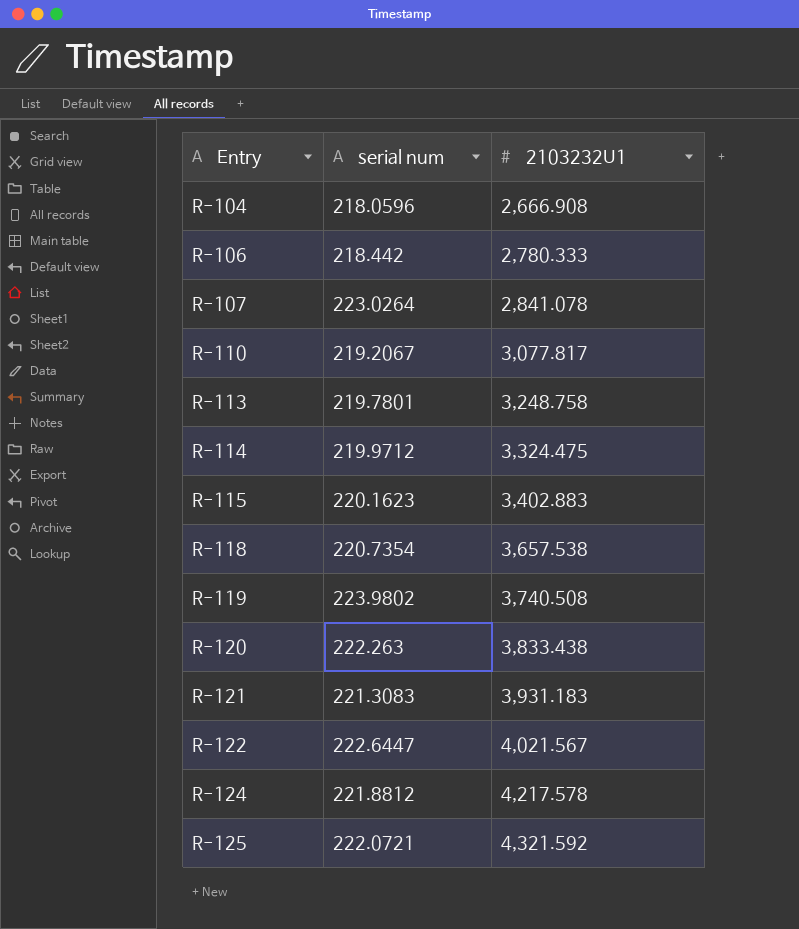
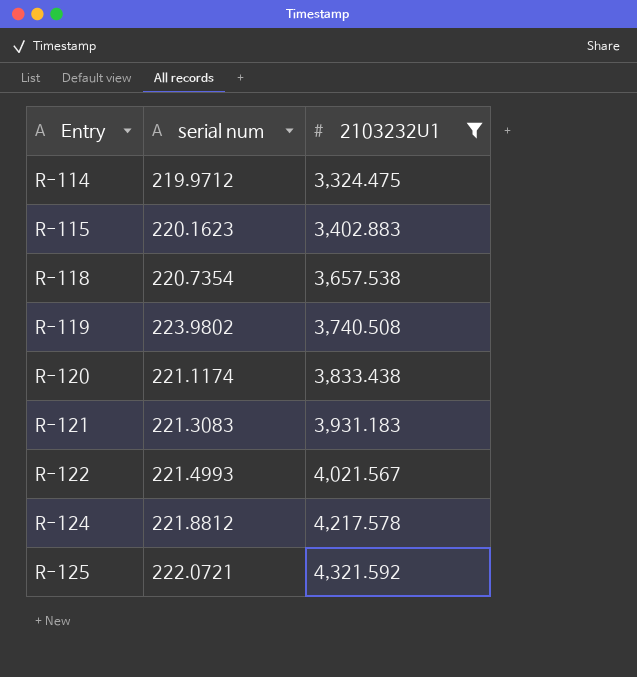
filter: none -> 2103232U1 >= 3,324.475
R-120 | serial num: 222.263 -> 221.1174
R-122 | serial num: 222.6447 -> 221.4993

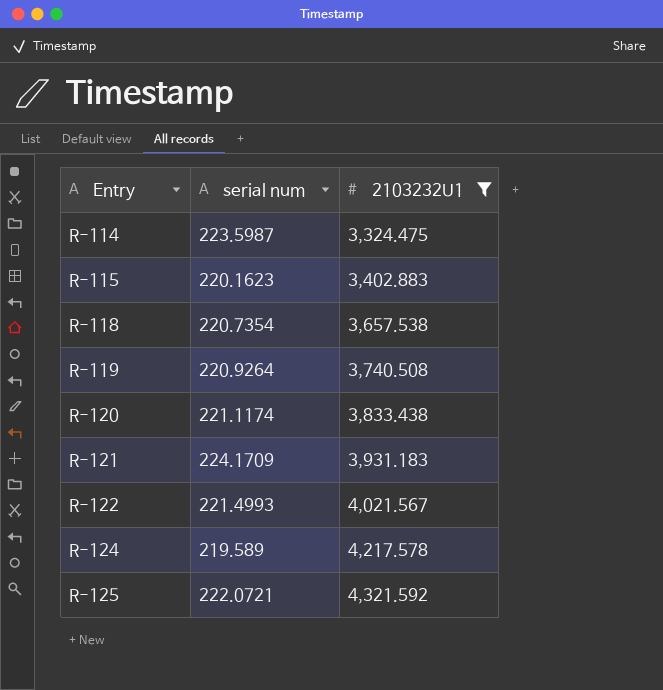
R-114 | serial num: 219.9712 -> 223.5987
R-119 | serial num: 223.9802 -> 220.9264
R-121 | serial num: 221.3083 -> 224.1709
R-124 | serial num: 221.8812 -> 219.589

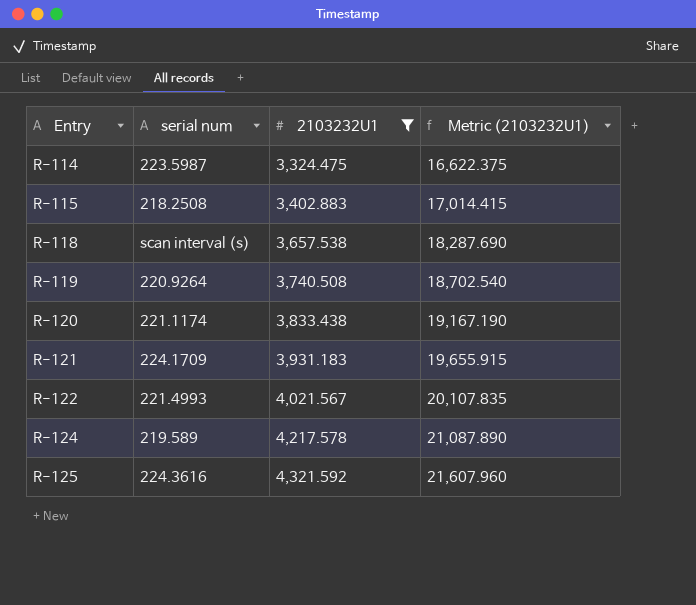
column Metric (2103232U1) | formula: none -> [2103232U1] * 5
R-115 | serial num: 220.1623 -> 218.2508
R-118 | serial num: 220.7354 -> scan interval (s)
R-125 | serial num: 222.0721 -> 224.3616

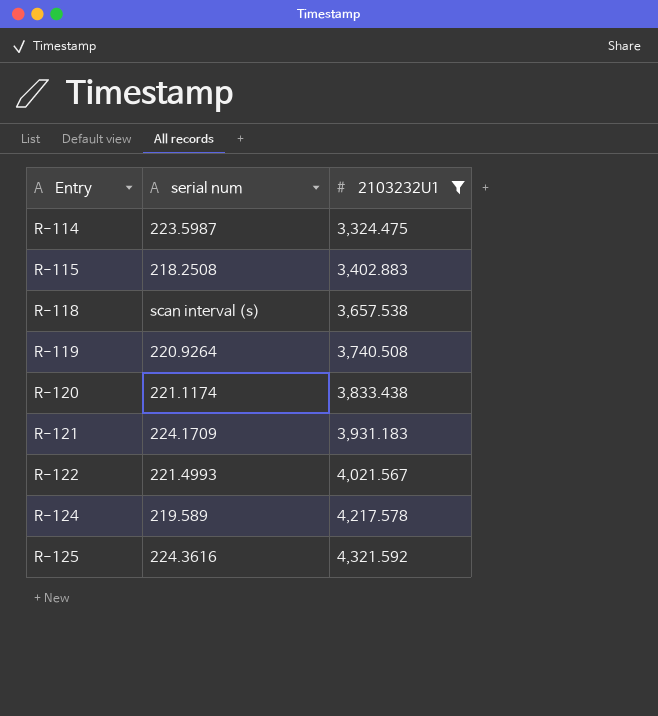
column Metric (2103232U1) | formula: [2103232U1] * 5 -> none

